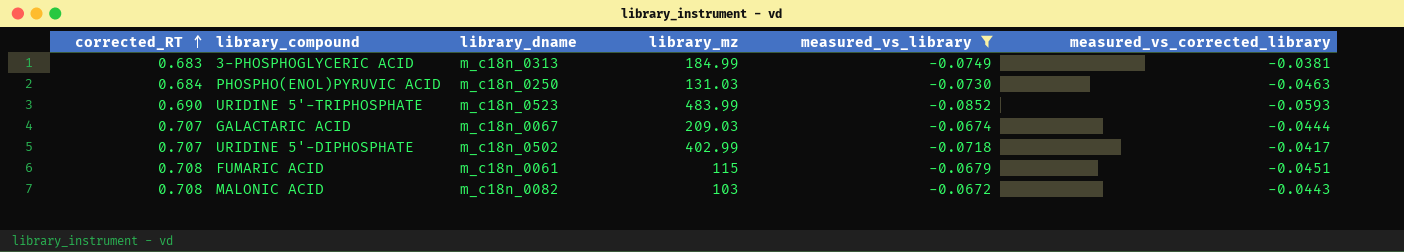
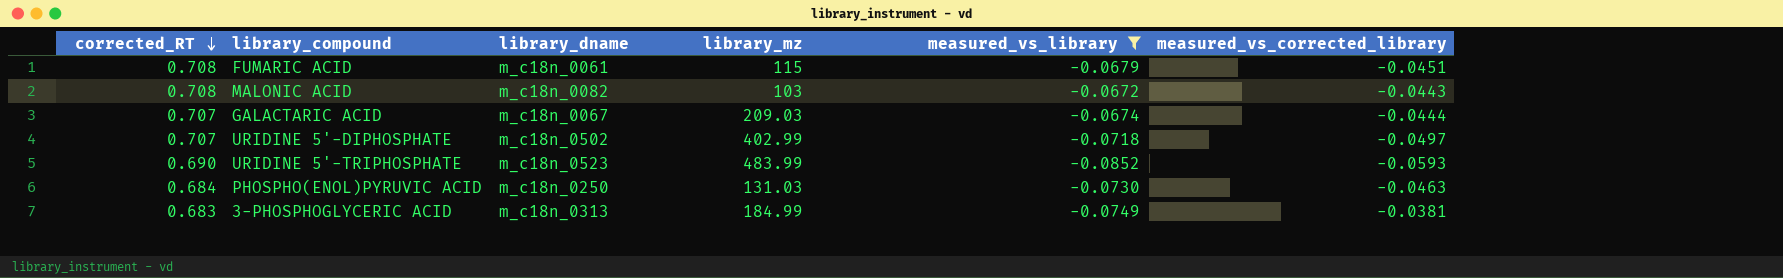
row order: corrected_RT ascending -> corrected_RT descending
URIDINE 5'-DIPHOSPHATE | measured_vs_corrected_library: -0.0417 -> -0.0497

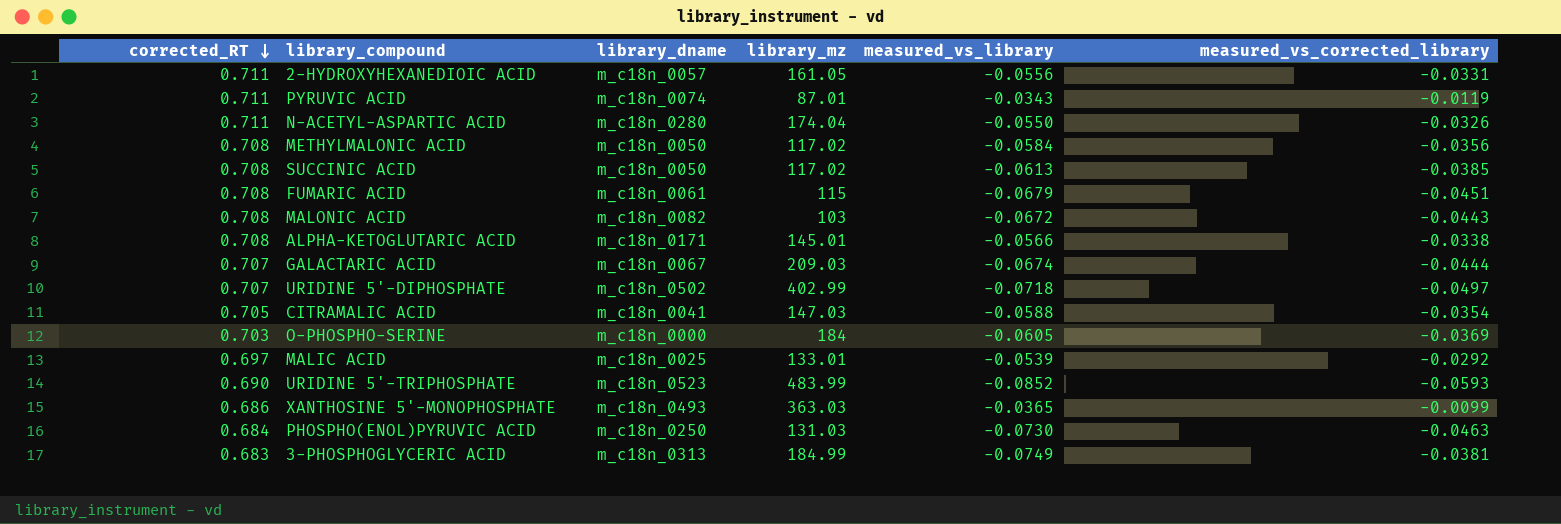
filter: measured_vs_library <= -0.0672 -> none

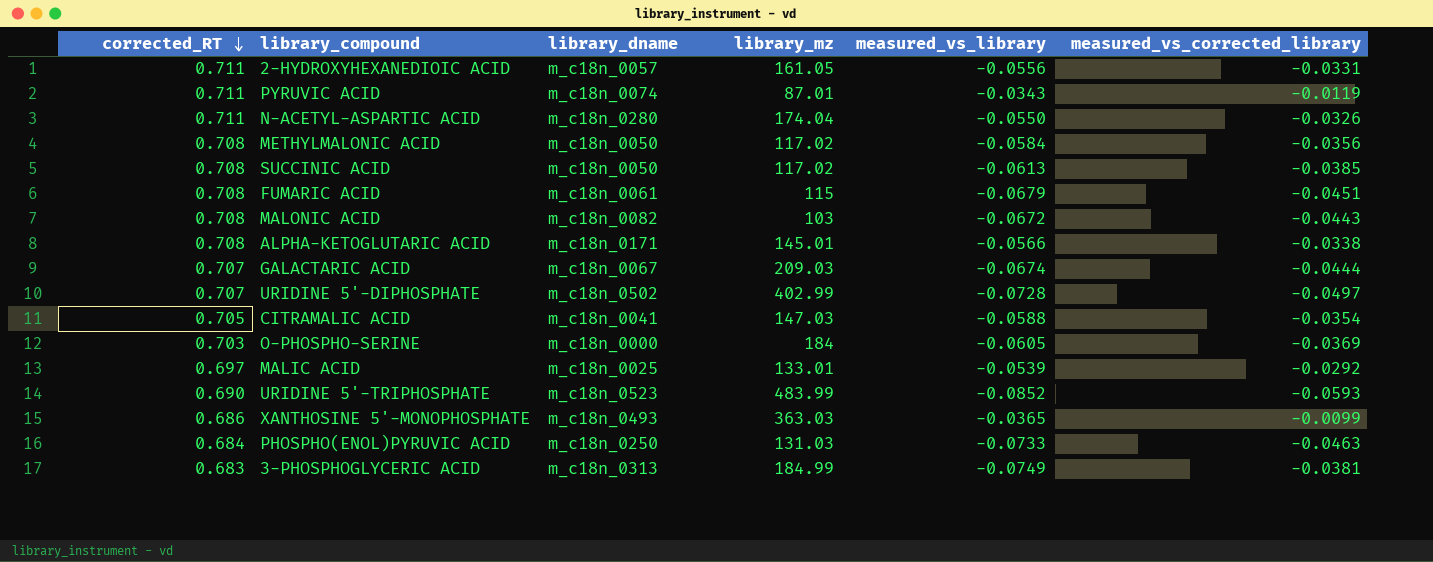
URIDINE 5'-DIPHOSPHATE | measured_vs_library: -0.0718 -> -0.0728
PHOSPHO(ENOL)PYRUVIC ACID | measured_vs_library: -0.0730 -> -0.0733

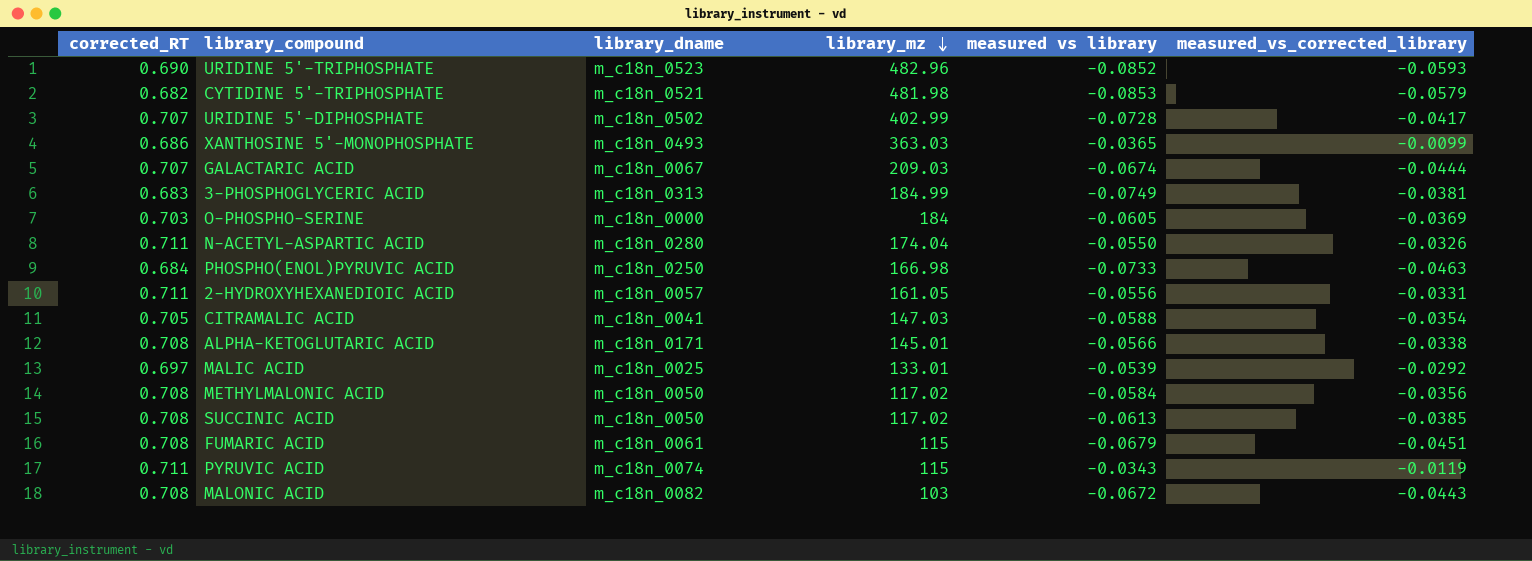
row order: corrected_RT descending -> library_mz descending
column name: measured_vs_library -> measured vs library
URIDINE 5'-TRIPHOSPHATE | library_mz: 483.99 -> 482.96
row CYTIDINE 5'-TRIPHOSPHATE: none -> 0.682 | m_c18n_0521 | 481.98 | -0.0853 | -0.0579
URIDINE 5'-DIPHOSPHATE | measured_vs_corrected_library: -0.0497 -> -0.0417
PHOSPHO(ENOL)PYRUVIC ACID | library_mz: 131.03 -> 166.98
PYRUVIC ACID | library_mz: 87.01 -> 115

